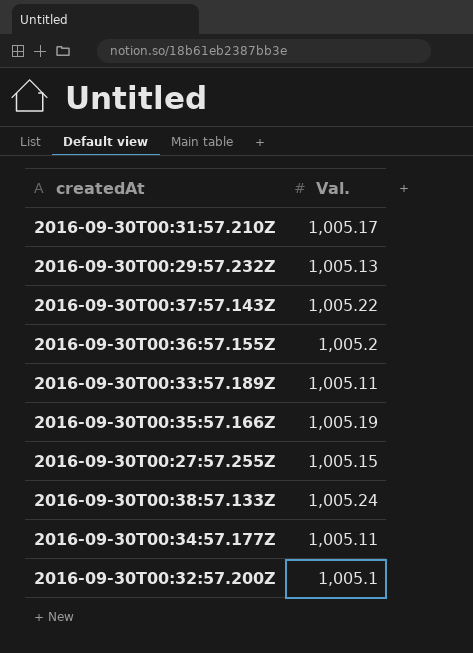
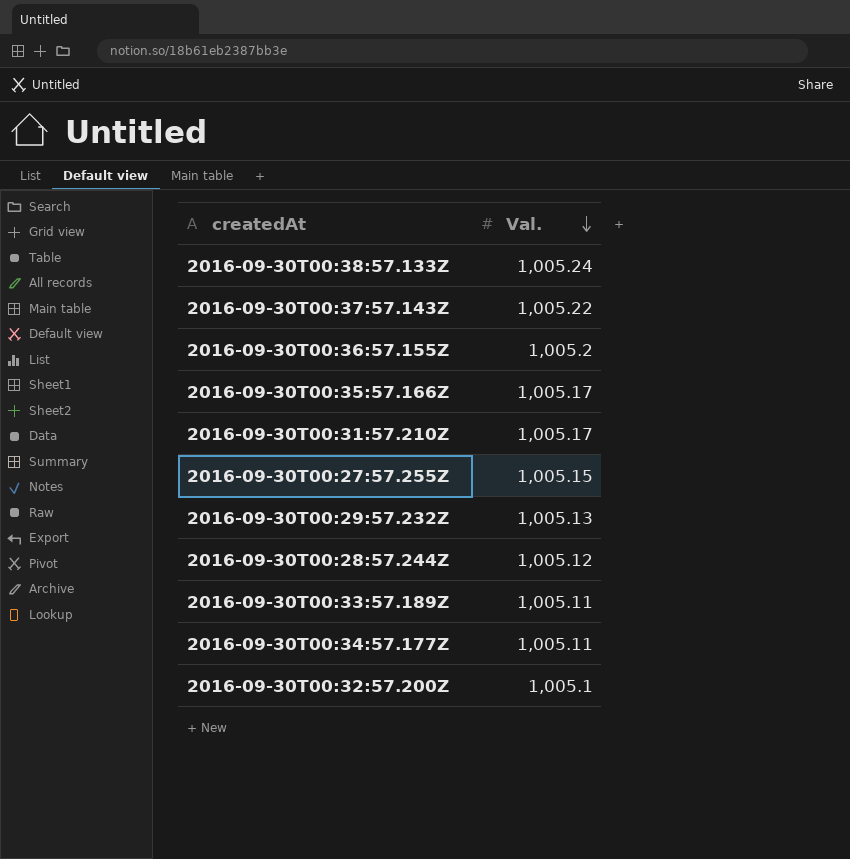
row order: none -> Val. descending
2016-09-30T00:35:57.166Z | Val.: 1,005.19 -> 1,005.17
row 2016-09-30T00:28:57.244Z: none -> 1,005.12

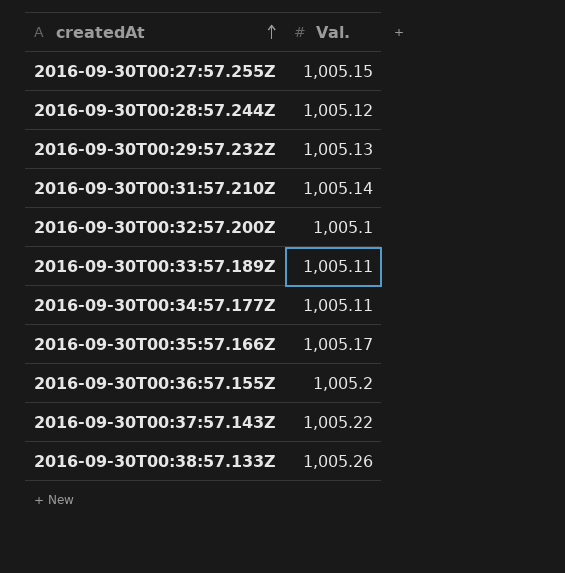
row order: Val. descending -> createdAt ascending
2016-09-30T00:31:57.210Z | Val.: 1,005.17 -> 1,005.14
2016-09-30T00:38:57.133Z | Val.: 1,005.24 -> 1,005.26

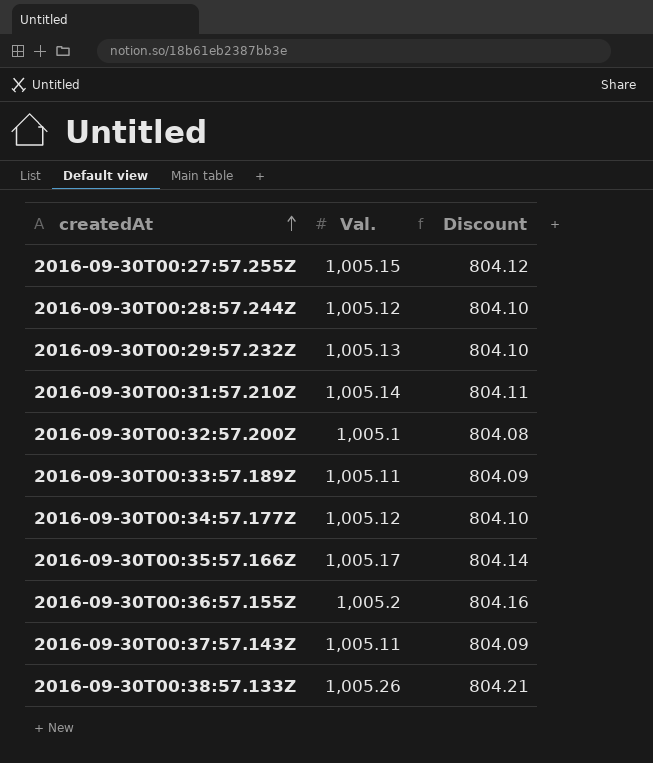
column Discount | formula: none -> [Val.] * 0.8
2016-09-30T00:34:57.177Z | Val.: 1,005.11 -> 1,005.12
2016-09-30T00:37:57.143Z | Val.: 1,005.22 -> 1,005.11

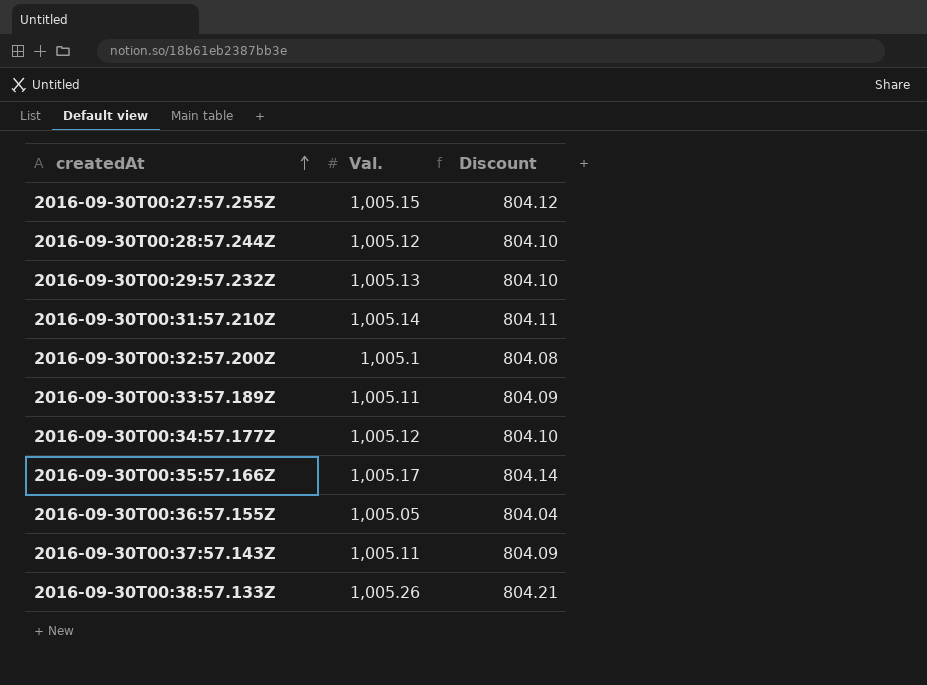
2016-09-30T00:36:57.155Z | Val.: 1,005.2 -> 1,005.05
2016-09-30T00:36:57.155Z | Discount: 804.16 -> 804.04

